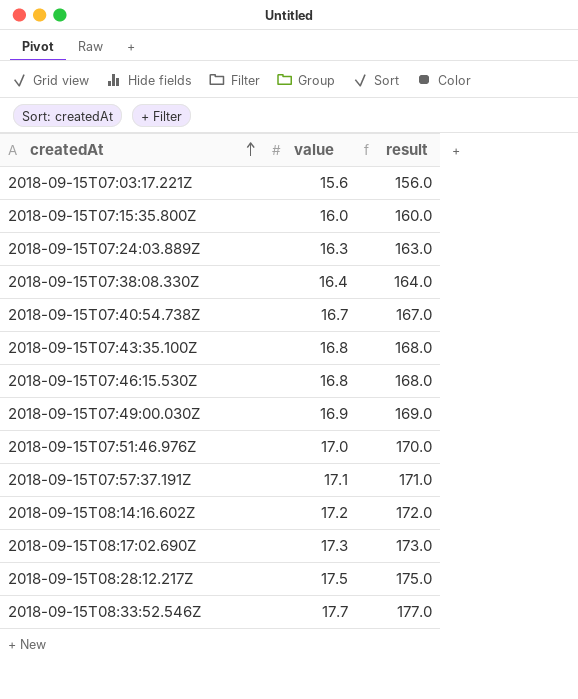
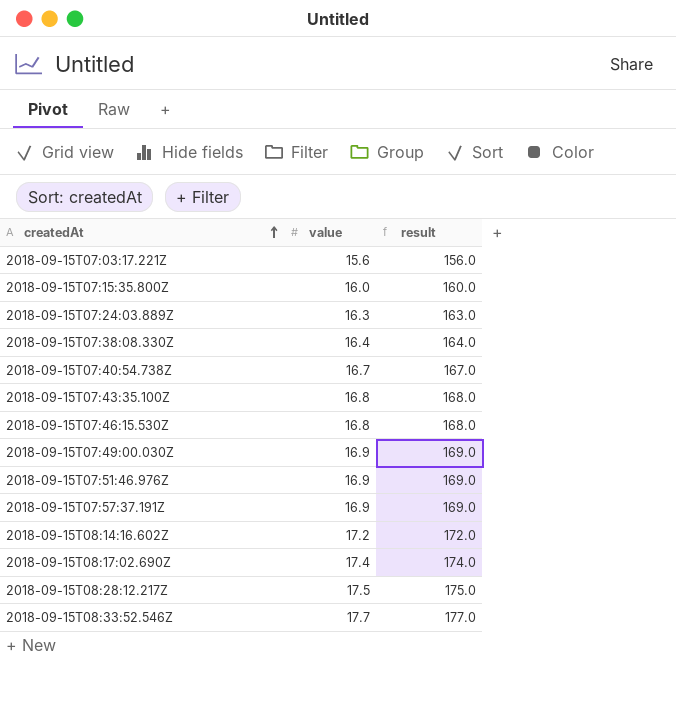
2018-09-15T07:51:46.976Z | value: 17.0 -> 16.9
2018-09-15T07:51:46.976Z | result: 170.0 -> 169.0
2018-09-15T07:57:37.191Z | value: 17.1 -> 16.9
2018-09-15T07:57:37.191Z | result: 171.0 -> 169.0
2018-09-15T08:17:02.690Z | value: 17.3 -> 17.4
2018-09-15T08:17:02.690Z | result: 173.0 -> 174.0

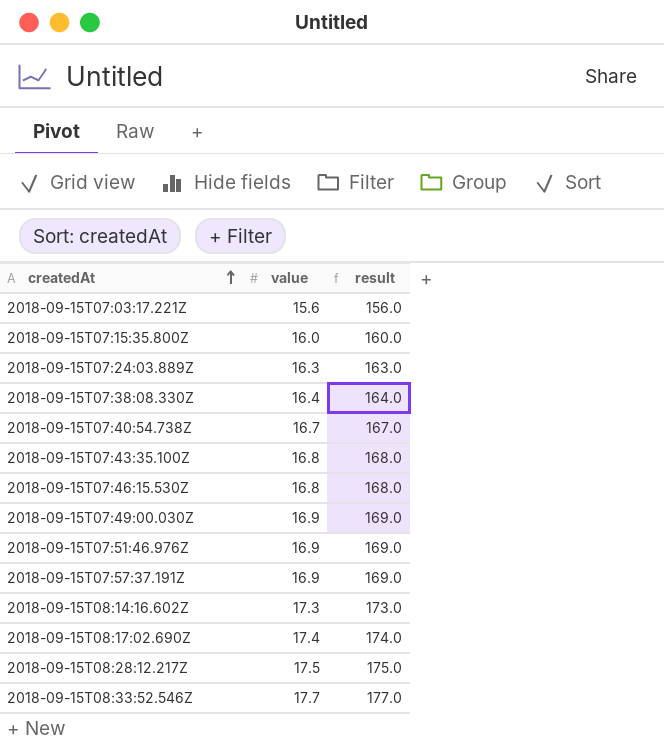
2018-09-15T08:14:16.602Z | value: 17.2 -> 17.3
2018-09-15T08:14:16.602Z | result: 172.0 -> 173.0

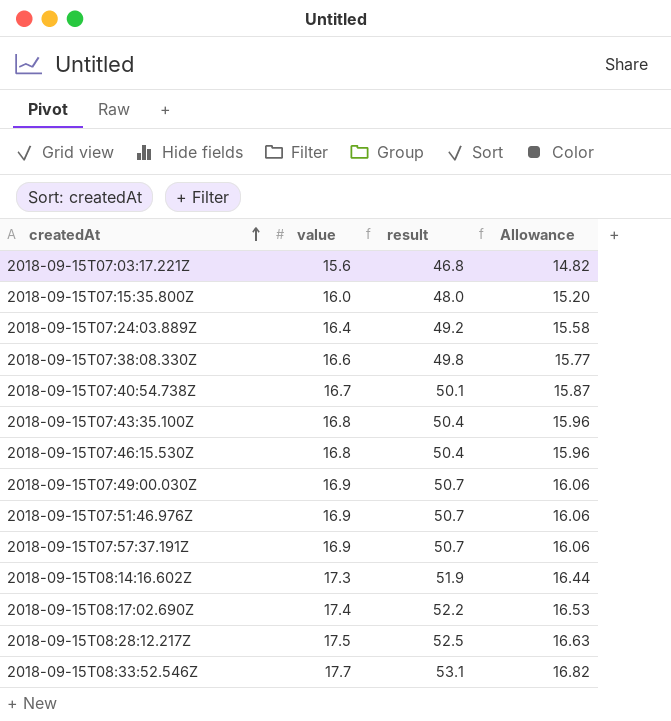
column result | formula: [value] * 10 -> [value] * 3
column Allowance | formula: none -> [value] * 0.95
2018-09-15T07:24:03.889Z | value: 16.3 -> 16.4
2018-09-15T07:38:08.330Z | value: 16.4 -> 16.6

